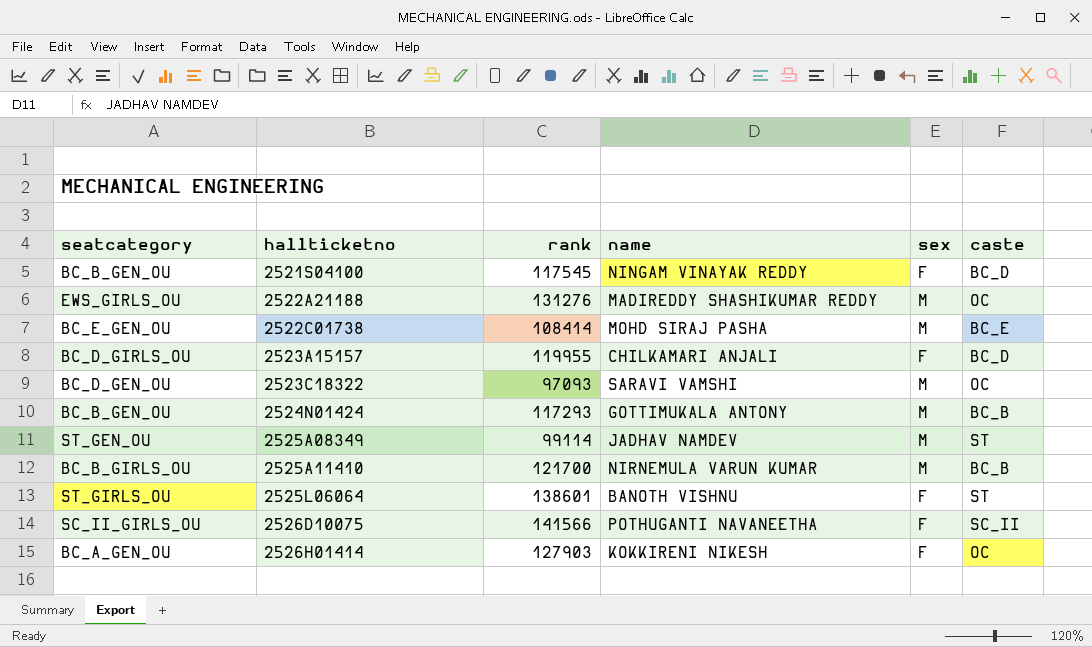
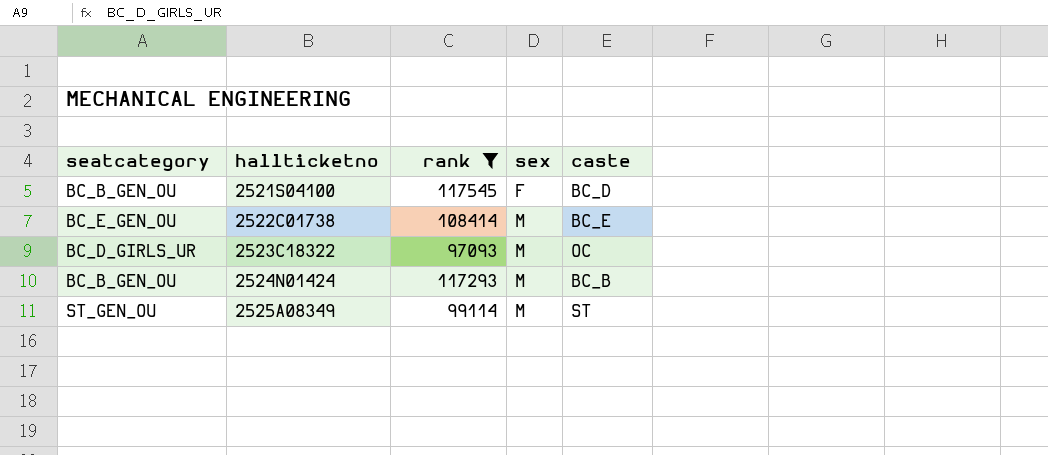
filter: none -> rank <= 117545
column name | position: 4 -> none
2523C18322 | seatcategory: BC_D_GEN_OU -> BC_D_GIRLS_UR

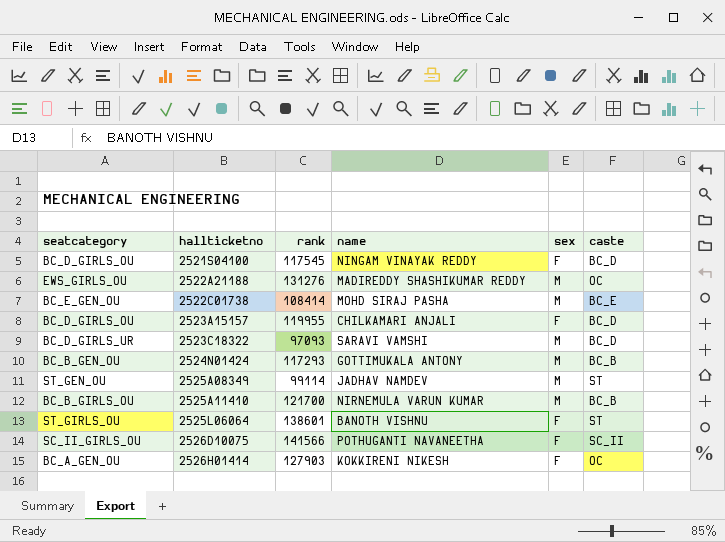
filter: rank <= 117545 -> none
column name | position: none -> 4
2521S04100 | seatcategory: BC_B_GEN_OU -> BC_D_GIRLS_OU
2523C18322 | caste: OC -> BC_D

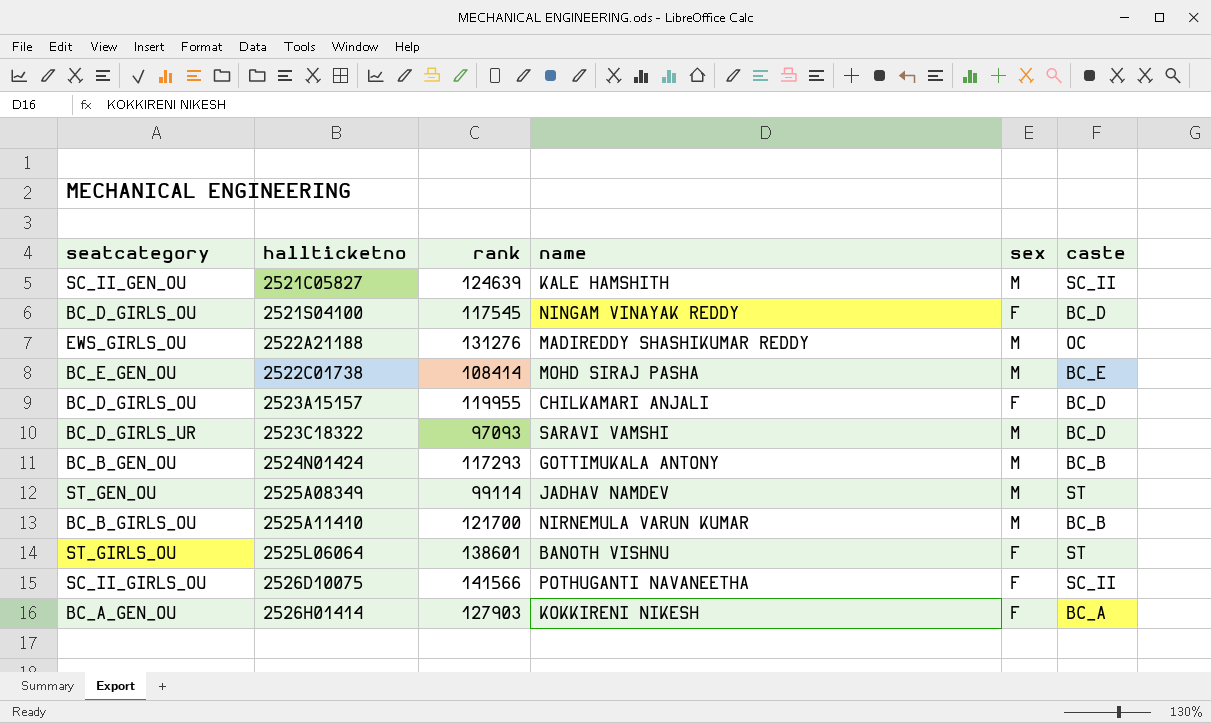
row 2521C05827: none -> SC_II_GEN_OU | 124639 | KALE HAMSHITH | M | SC_II
2526H01414 | caste: OC -> BC_A

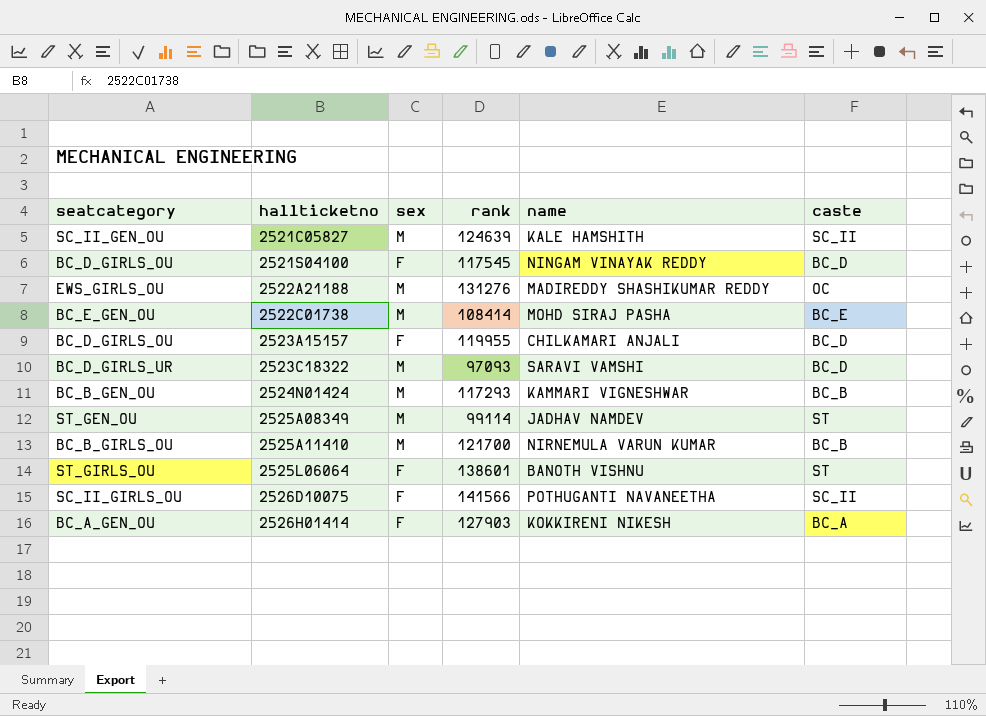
column sex | position: 5 -> 3
2524N01424 | name: GOTTIMUKALA ANTONY -> KAMMARI VIGNESHWAR

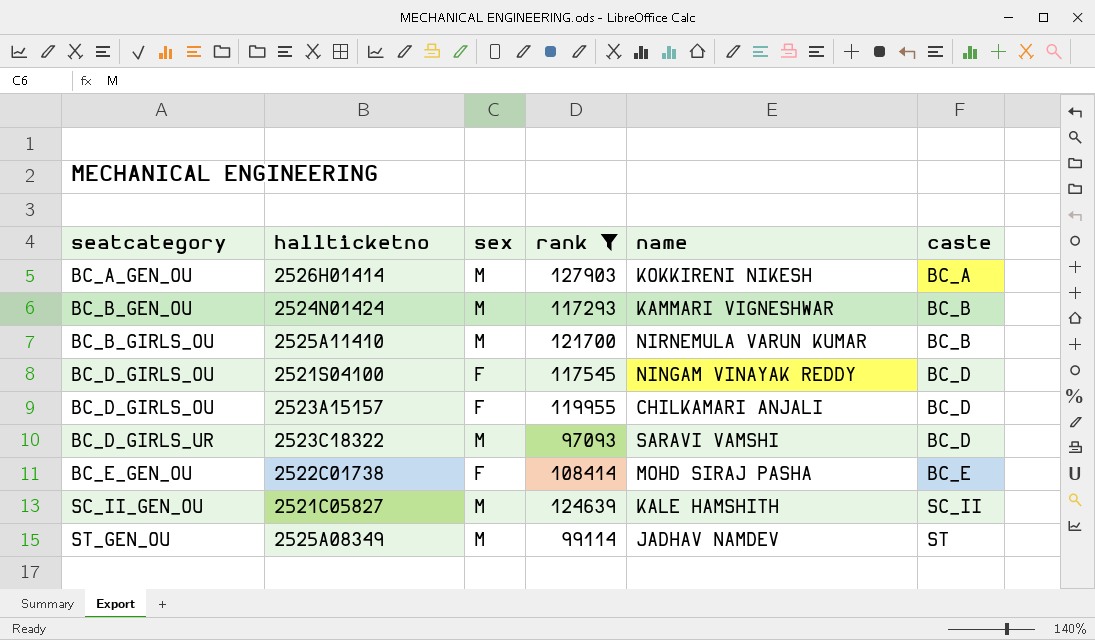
filter: none -> rank <= 127903
row order: hallticketno ascending -> seatcategory ascending
2526H01414 | sex: F -> M
2522C01738 | sex: M -> F

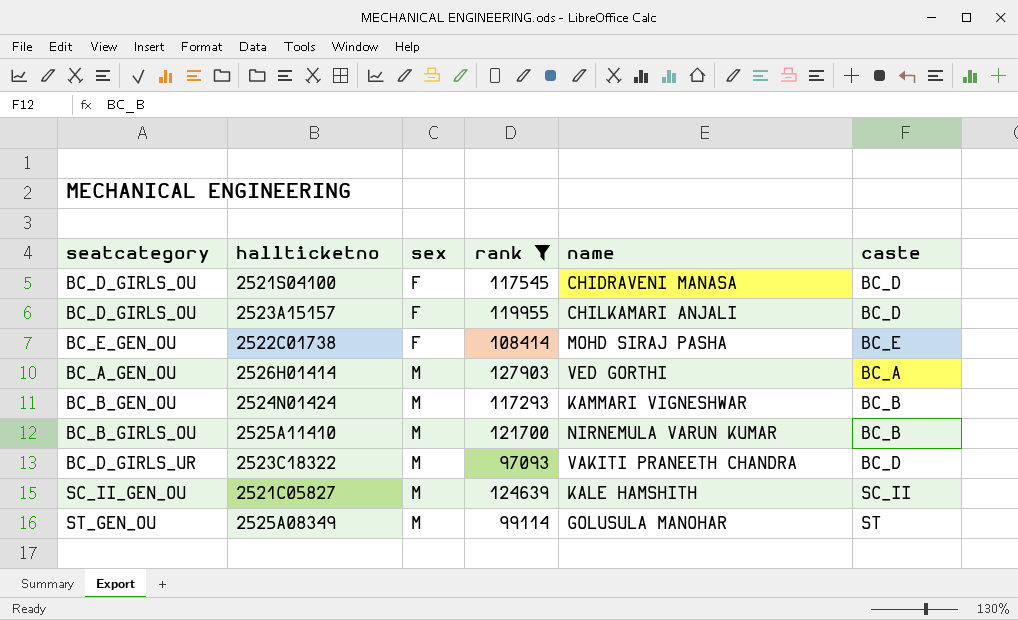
row order: seatcategory ascending -> sex ascending
2521S04100 | name: NINGAM VINAYAK REDDY -> CHIDRAVENI MANASA
2526H01414 | name: KOKKIRENI NIKESH -> VED GORTHI
2523C18322 | name: SARAVI VAMSHI -> VAKITI PRANEETH CHANDRA
2525A08349 | name: JADHAV NAMDEV -> GOLUSULA MANOHAR

